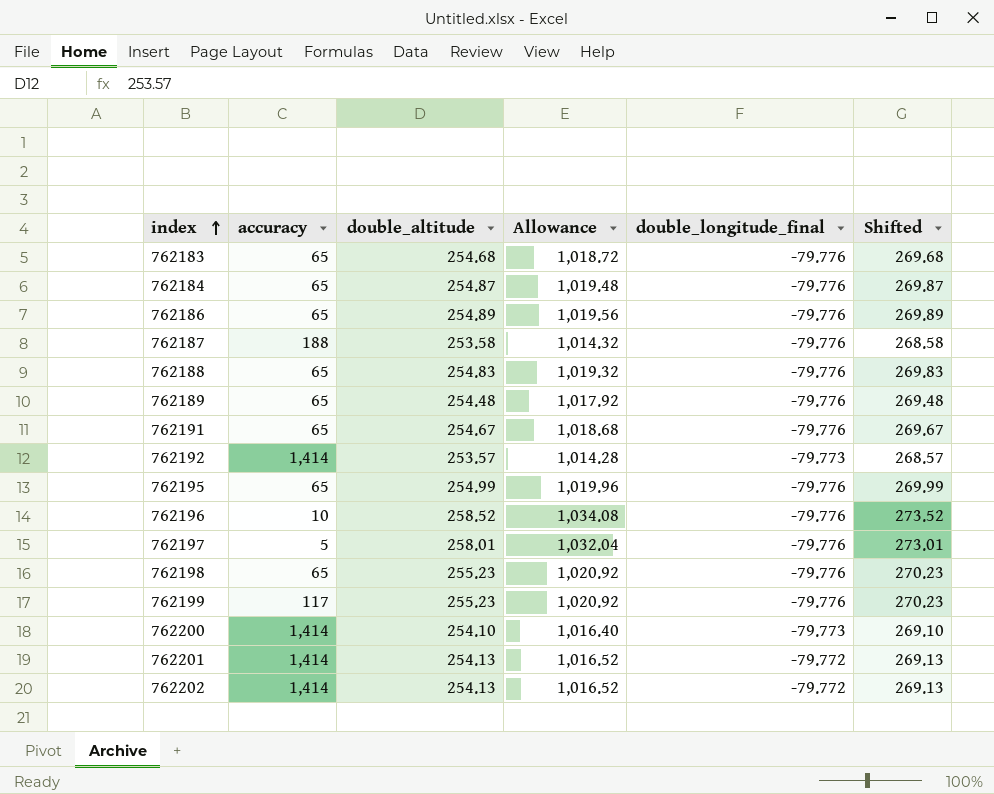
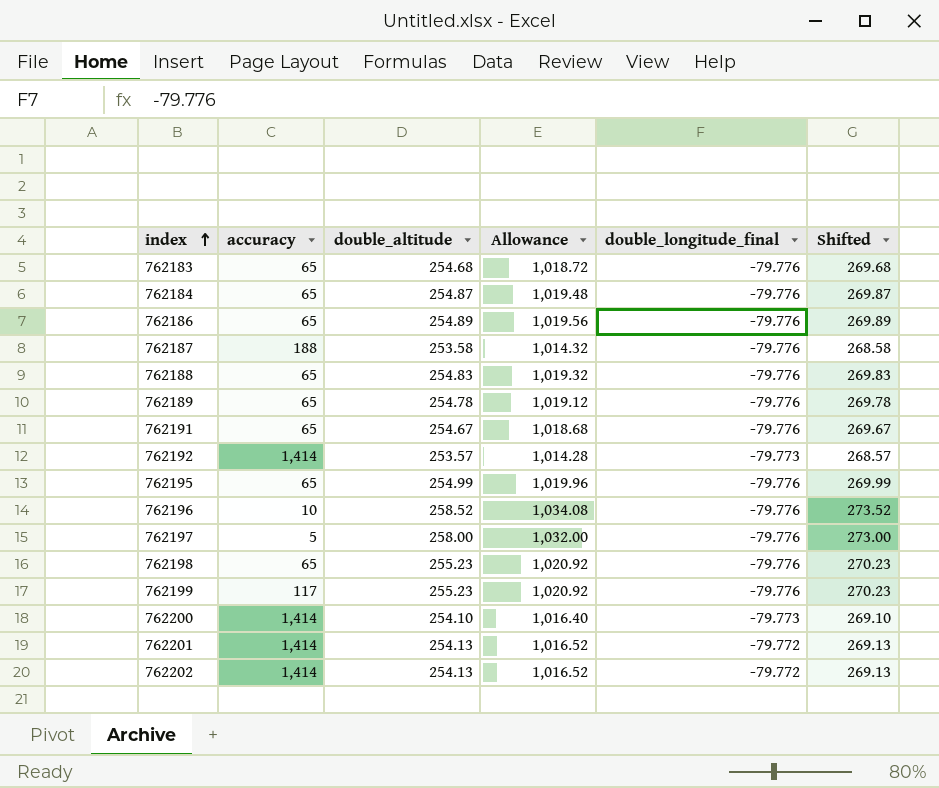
762189 | double_altitude: 254.48 -> 254.78
762189 | Allowance: 1,017.92 -> 1,019.12
762189 | Shifted: 269.48 -> 269.78
762197 | double_altitude: 258.01 -> 258.00
762197 | Allowance: 1,032.04 -> 1,032.00
762197 | Shifted: 273.01 -> 273.00

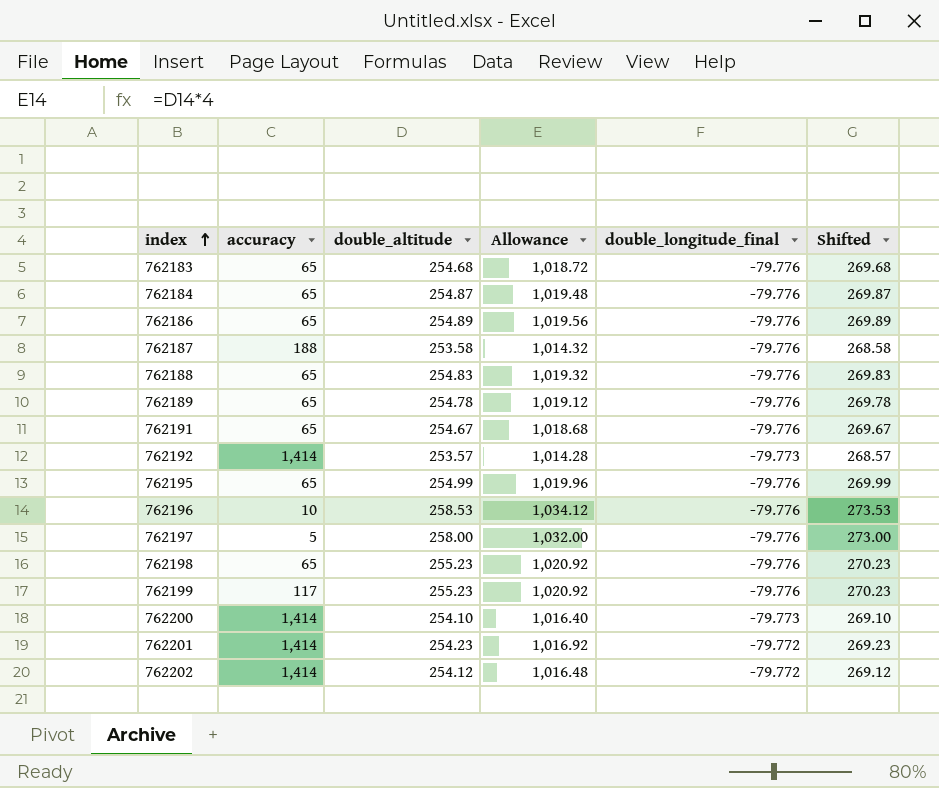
762196 | double_altitude: 258.52 -> 258.53
762196 | Allowance: 1,034.08 -> 1,034.12
762196 | Shifted: 273.52 -> 273.53
762201 | double_altitude: 254.13 -> 254.23
762201 | Allowance: 1,016.52 -> 1,016.92
762201 | Shifted: 269.13 -> 269.23
762202 | double_altitude: 254.13 -> 254.12
762202 | Allowance: 1,016.52 -> 1,016.48
762202 | Shifted: 269.13 -> 269.12

